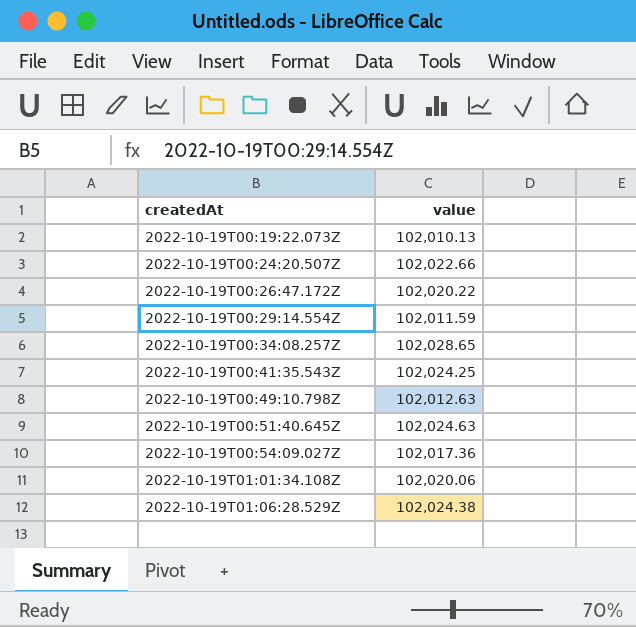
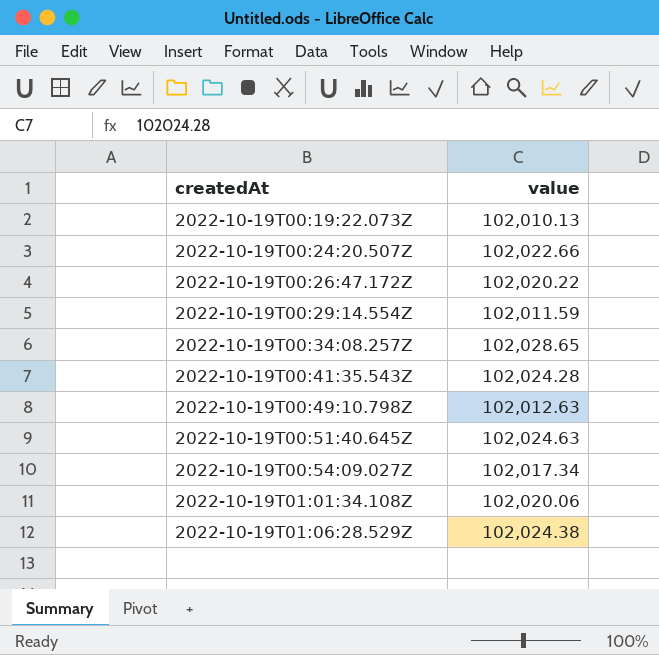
2022-10-19T00:41:35.543Z | value: 102,024.25 -> 102,024.28
2022-10-19T00:54:09.027Z | value: 102,017.36 -> 102,017.34

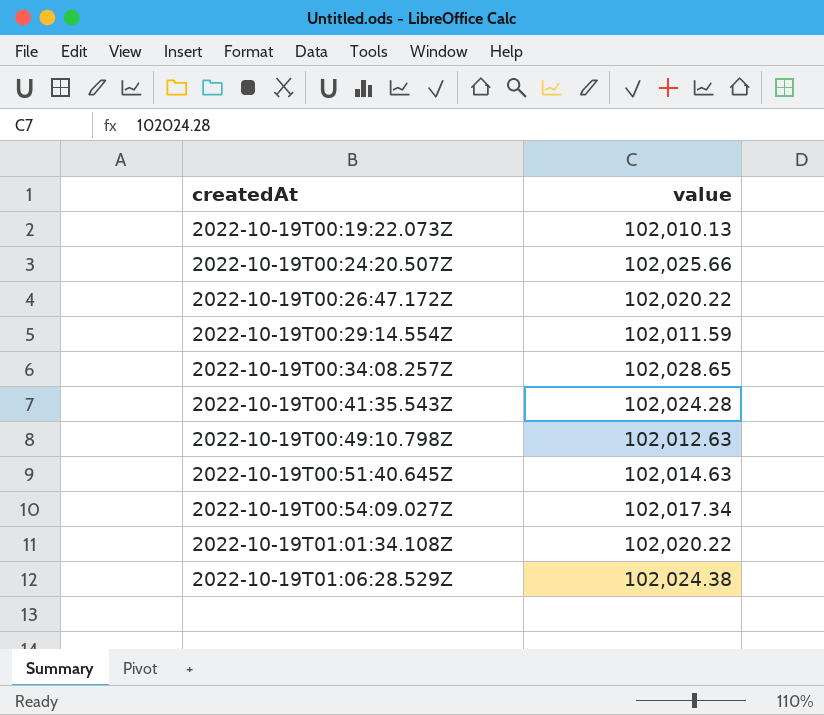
2022-10-19T00:24:20.507Z | value: 102,022.66 -> 102,025.66
2022-10-19T00:51:40.645Z | value: 102,024.63 -> 102,014.63
2022-10-19T01:01:34.108Z | value: 102,020.06 -> 102,020.22

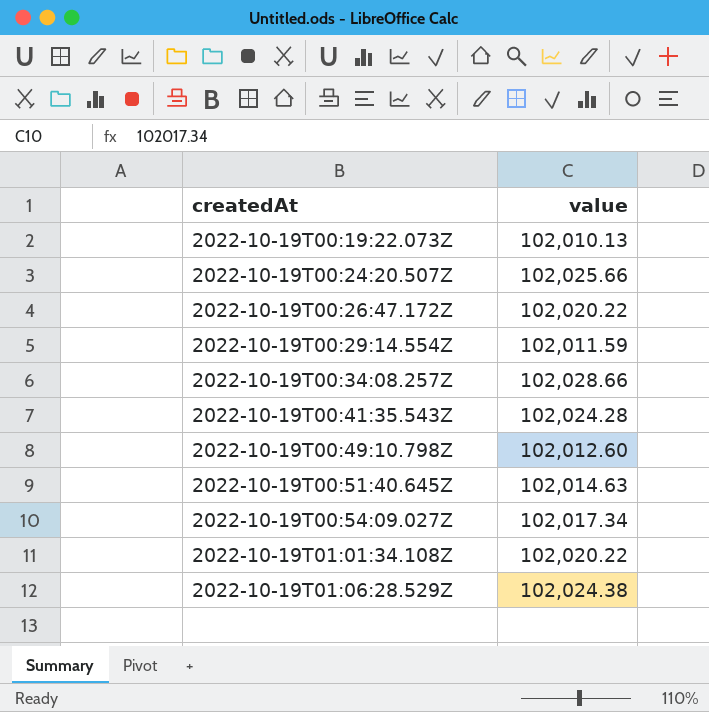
2022-10-19T00:34:08.257Z | value: 102,028.65 -> 102,028.66
2022-10-19T00:49:10.798Z | value: 102,012.63 -> 102,012.60

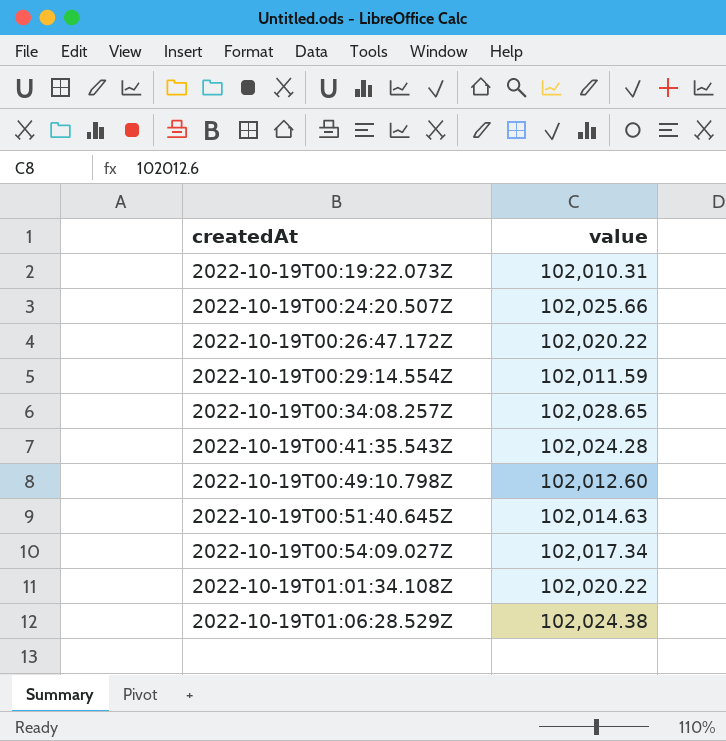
2022-10-19T00:19:22.073Z | value: 102,010.13 -> 102,010.31
2022-10-19T00:34:08.257Z | value: 102,028.66 -> 102,028.65

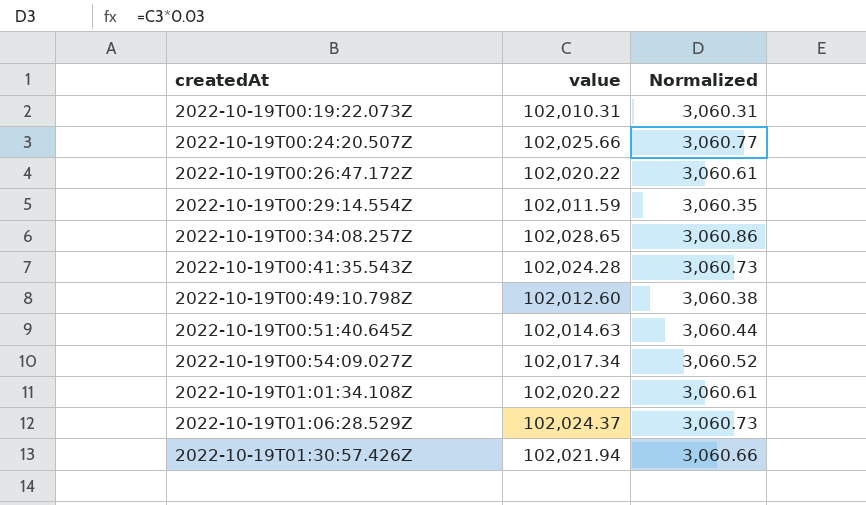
column Normalized | formula: none -> [value] * 0.03
2022-10-19T01:06:28.529Z | value: 102,024.38 -> 102,024.37
row 2022-10-19T01:30:57.426Z: none -> 102,021.94 | 3,060.66

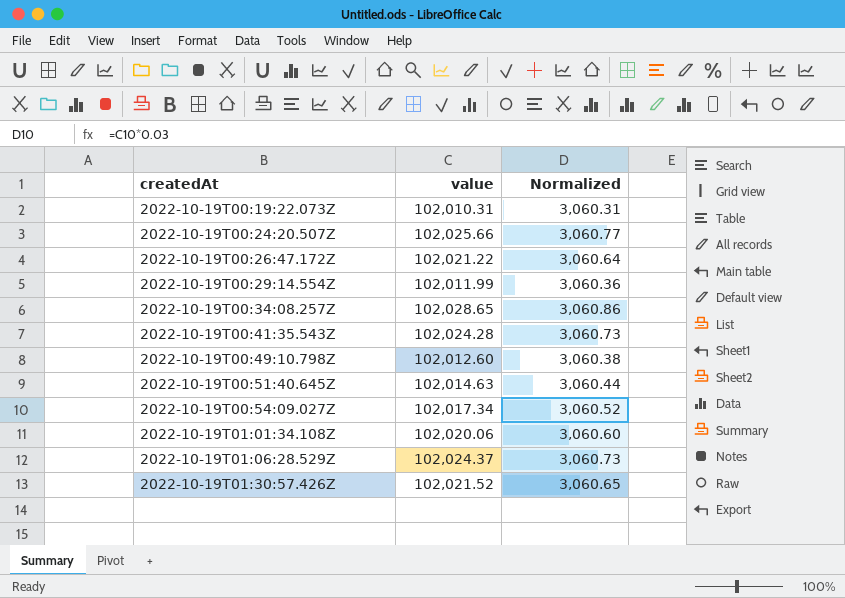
2022-10-19T00:26:47.172Z | value: 102,020.22 -> 102,021.22
2022-10-19T00:26:47.172Z | Normalized: 3,060.61 -> 3,060.64
2022-10-19T00:29:14.554Z | value: 102,011.59 -> 102,011.99
2022-10-19T00:29:14.554Z | Normalized: 3,060.35 -> 3,060.36
2022-10-19T01:01:34.108Z | value: 102,020.22 -> 102,020.06
2022-10-19T01:01:34.108Z | Normalized: 3,060.61 -> 3,060.60
2022-10-19T01:30:57.426Z | value: 102,021.94 -> 102,021.52
2022-10-19T01:30:57.426Z | Normalized: 3,060.66 -> 3,060.65

